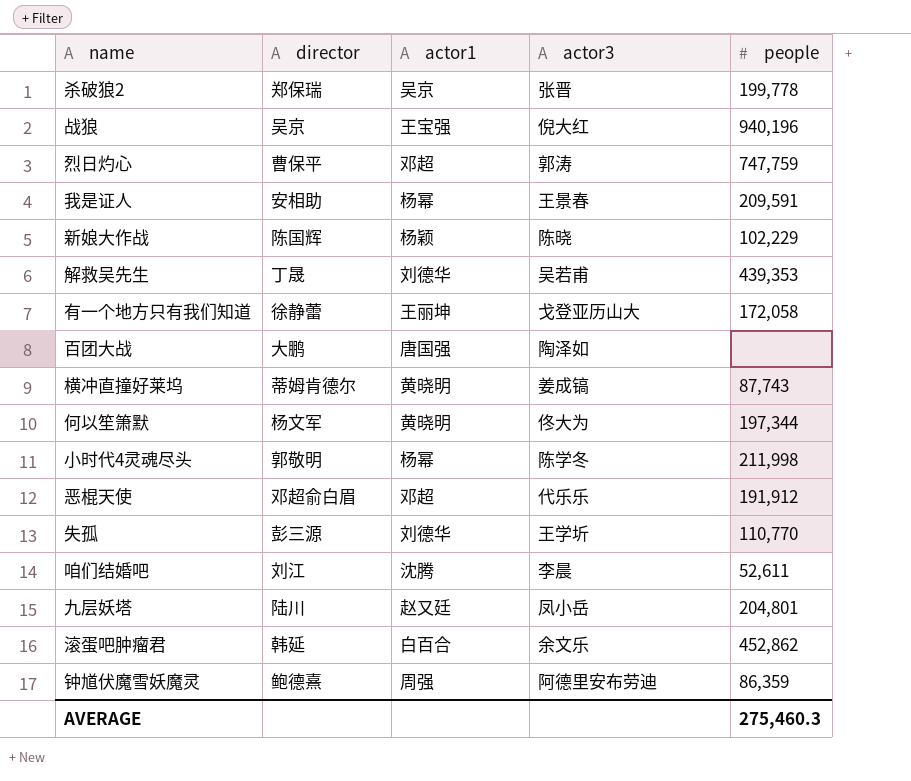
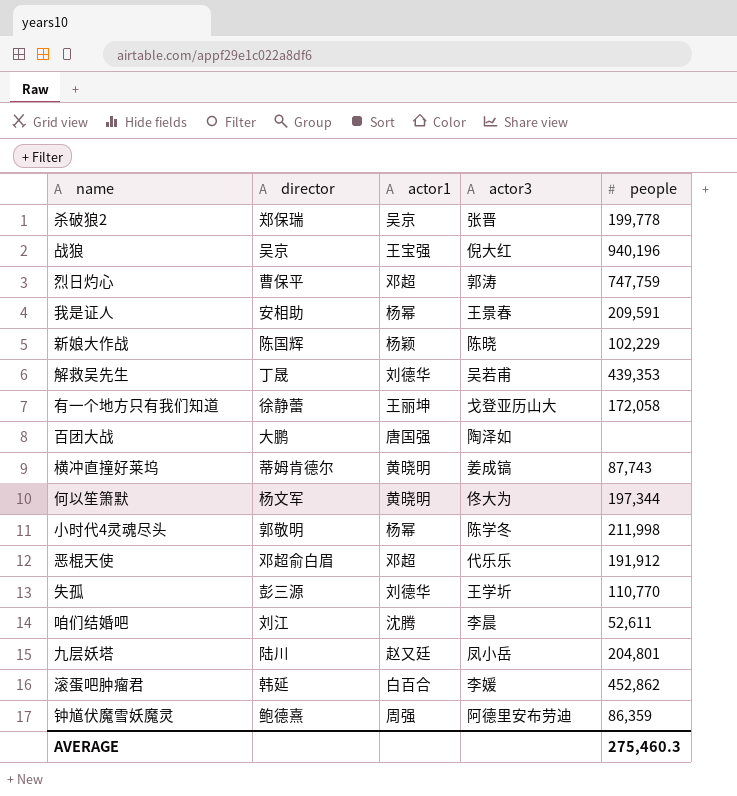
滚蛋吧肿瘤君 | actor3: 余文乐 -> 李媛

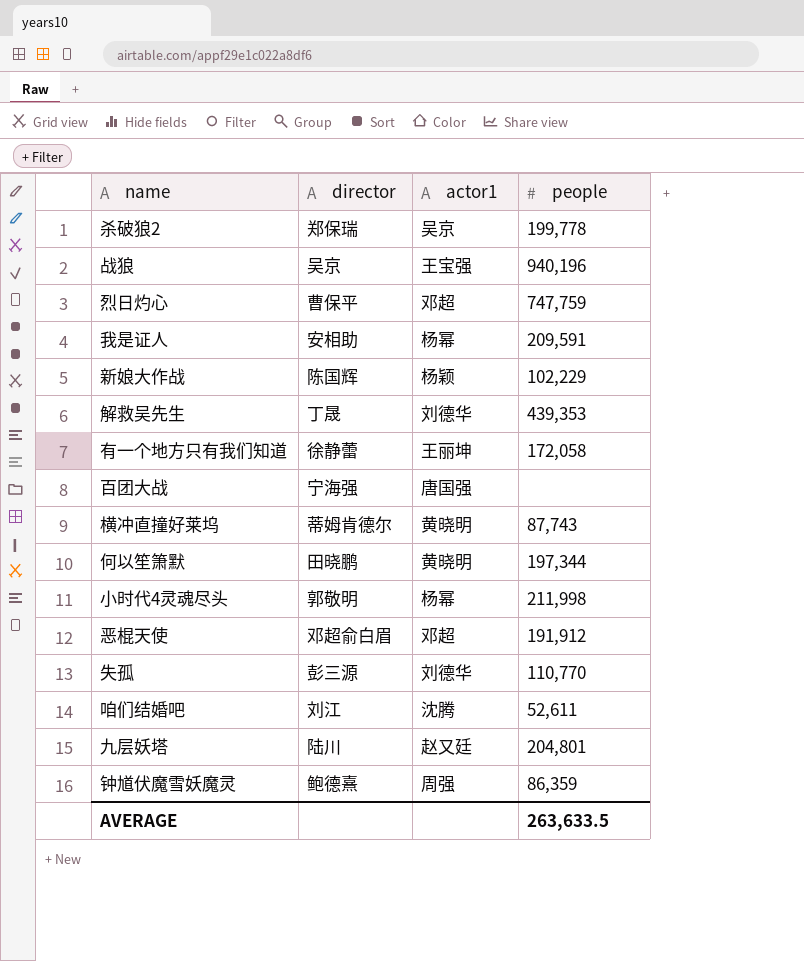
column actor3 | position: 4 -> none
row 滚蛋吧肿瘤君: 韩延 | 白百合 | 李媛 | 452,862 -> none
百团大战 | director: 大鹏 -> 宁海强
何以笙箫默 | director: 杨文军 -> 田晓鹏
AVERAGE | people: 275,460.3 -> 263,633.5

